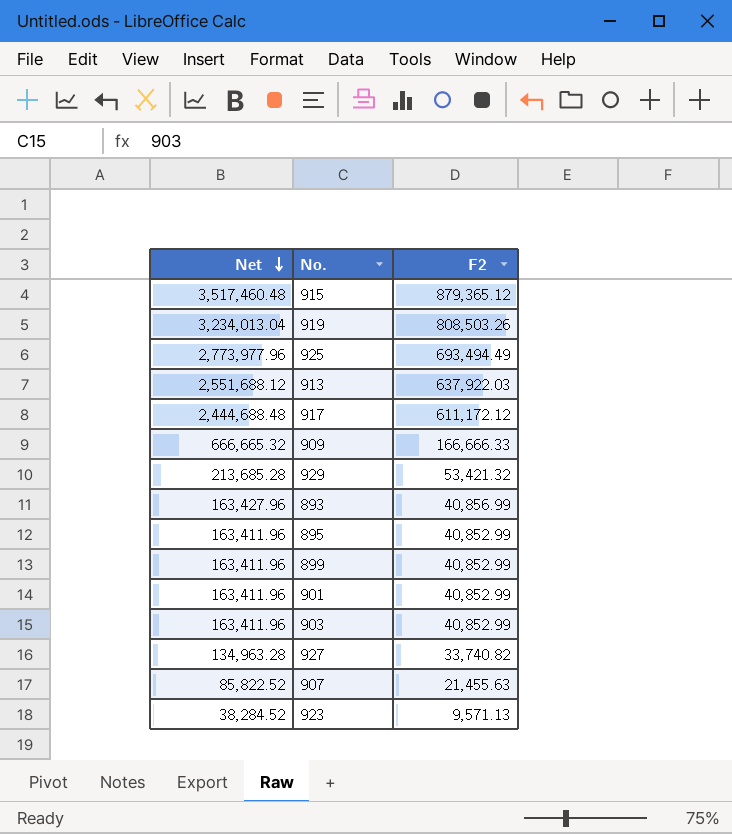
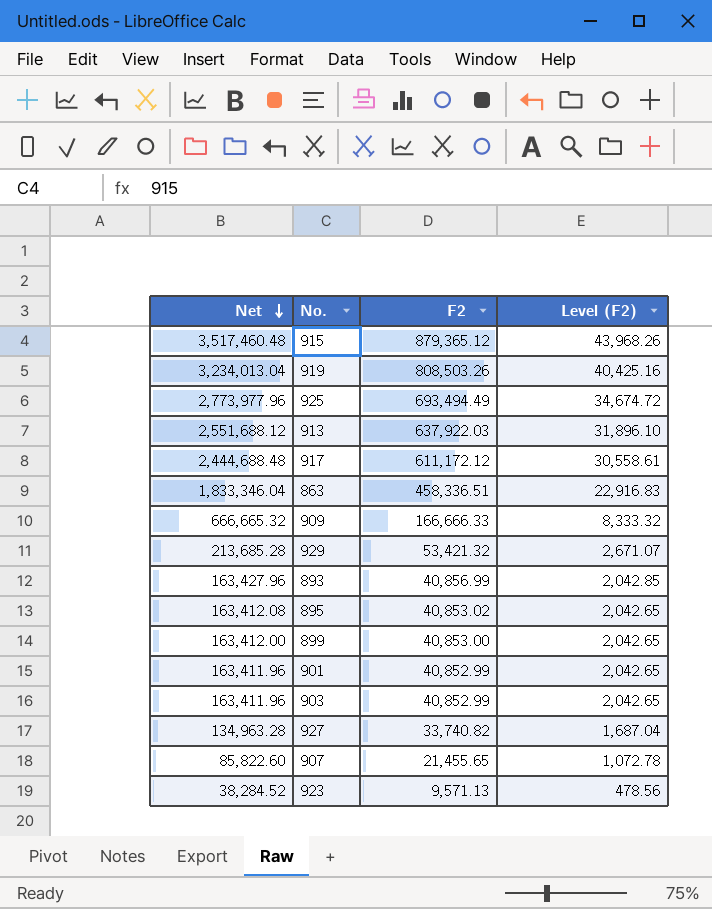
column Level (F2) | formula: none -> [F2] * 0.05
row 863: none -> 1,833,346.04 | 458,336.51 | 22,916.83
895 | Net: 163,411.96 -> 163,412.08
895 | F2: 40,852.99 -> 40,853.02
899 | Net: 163,411.96 -> 163,412.00
899 | F2: 40,852.99 -> 40,853.00
907 | Net: 85,822.52 -> 85,822.60
907 | F2: 21,455.63 -> 21,455.65

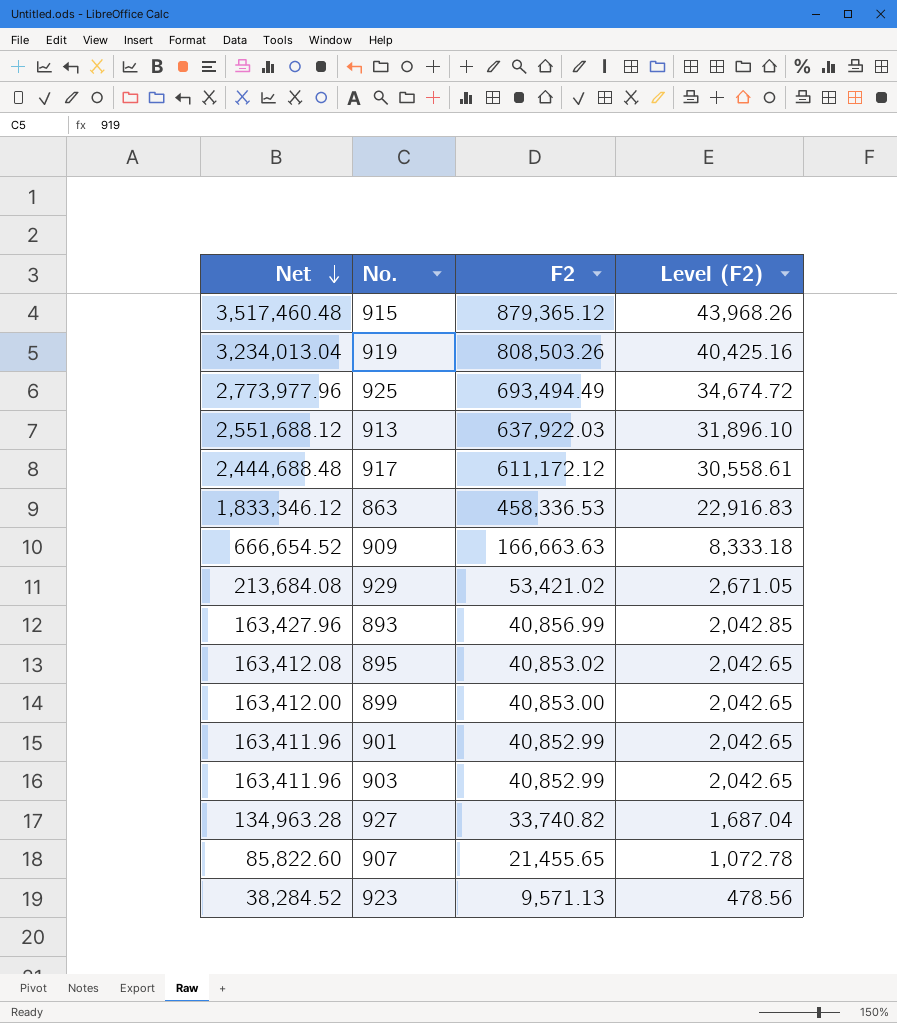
863 | Net: 1,833,346.04 -> 1,833,346.12
863 | F2: 458,336.51 -> 458,336.53
909 | Net: 666,665.32 -> 666,654.52
909 | F2: 166,666.33 -> 166,663.63
909 | Level (F2): 8,333.32 -> 8,333.18
929 | Net: 213,685.28 -> 213,684.08
929 | F2: 53,421.32 -> 53,421.02
929 | Level (F2): 2,671.07 -> 2,671.05

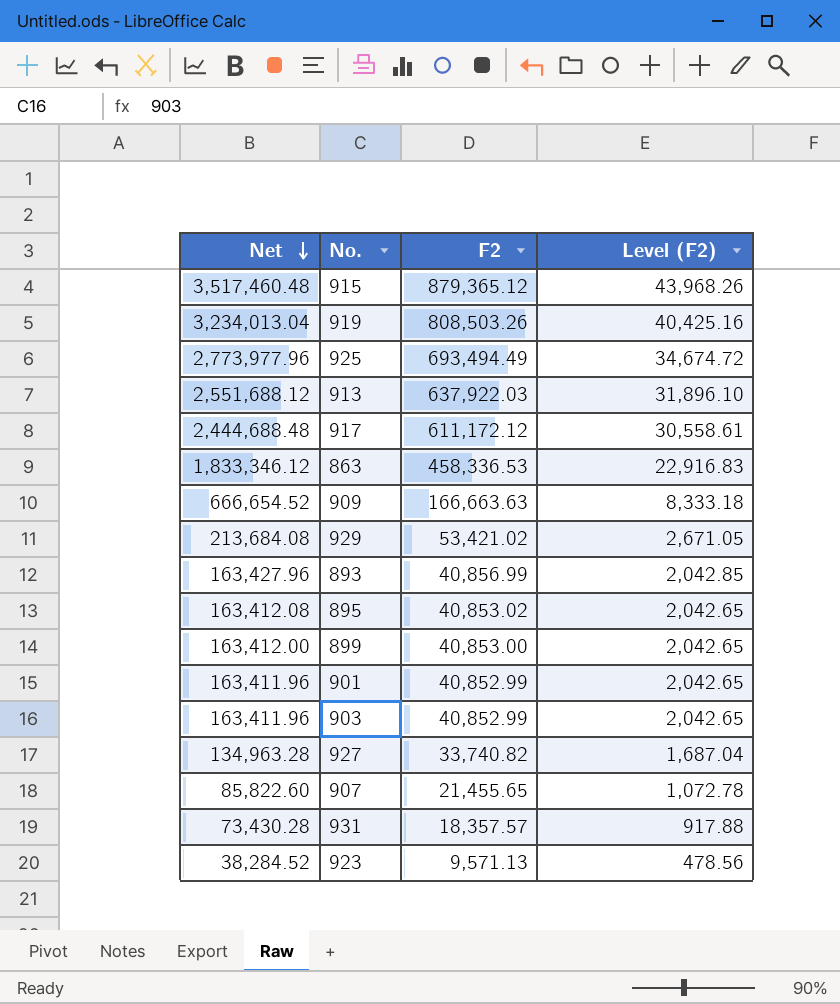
row 931: none -> 73,430.28 | 18,357.57 | 917.88

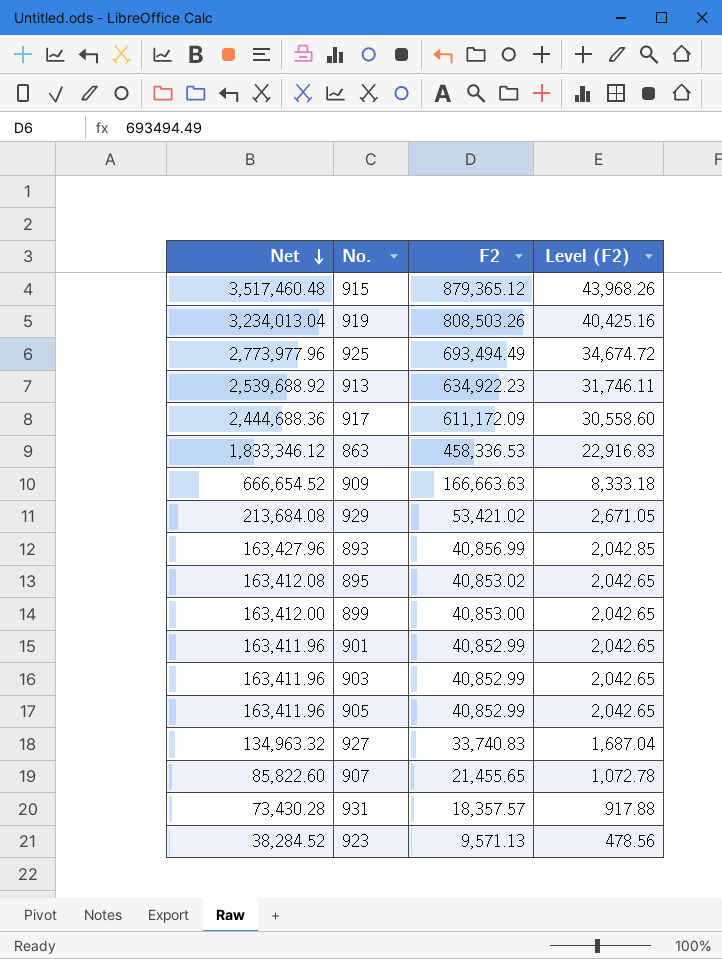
913 | Net: 2,551,688.12 -> 2,539,688.92
913 | F2: 637,922.03 -> 634,922.23
913 | Level (F2): 31,896.10 -> 31,746.11
917 | Net: 2,444,688.48 -> 2,444,688.36
917 | F2: 611,172.12 -> 611,172.09
917 | Level (F2): 30,558.61 -> 30,558.60
row 905: none -> 163,411.96 | 40,852.99 | 2,042.65
927 | Net: 134,963.28 -> 134,963.32
927 | F2: 33,740.82 -> 33,740.83

